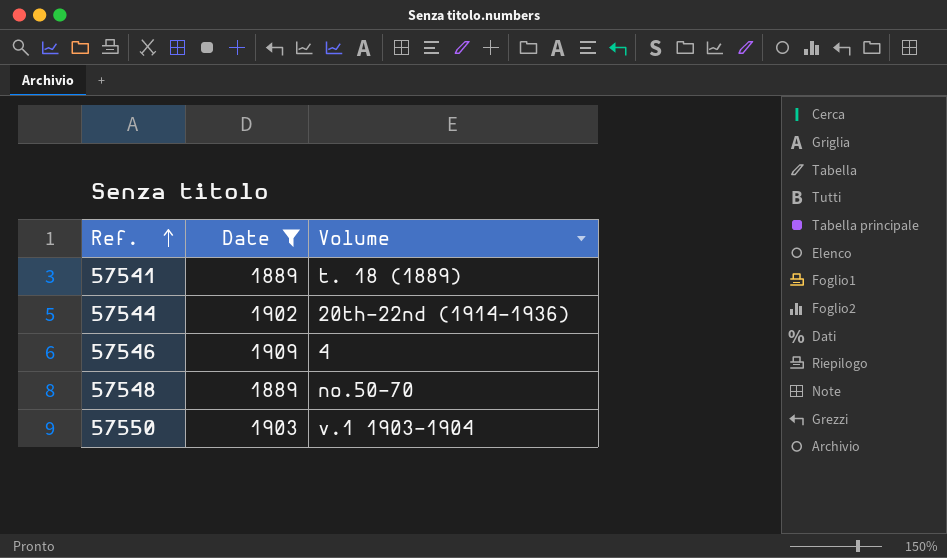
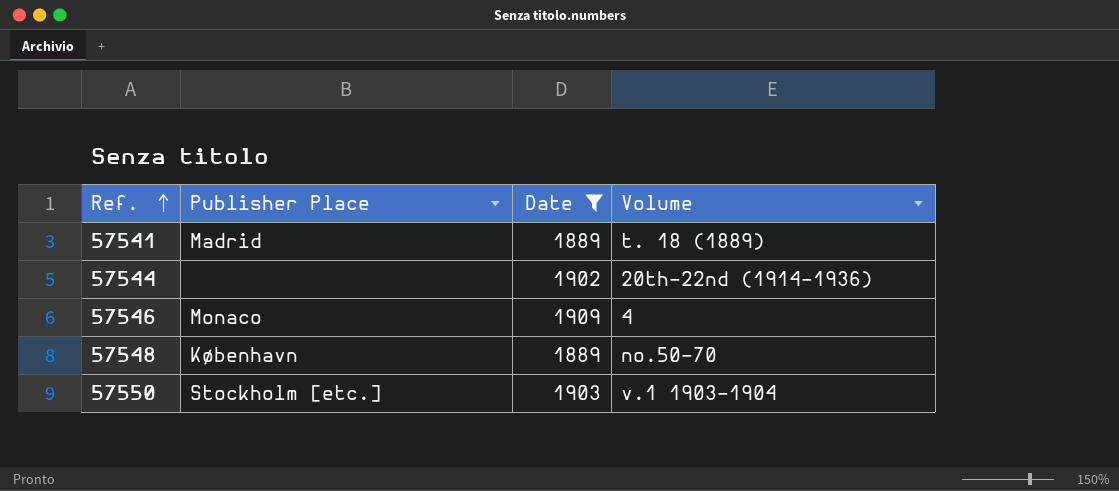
column Publisher Place | position: none -> 2

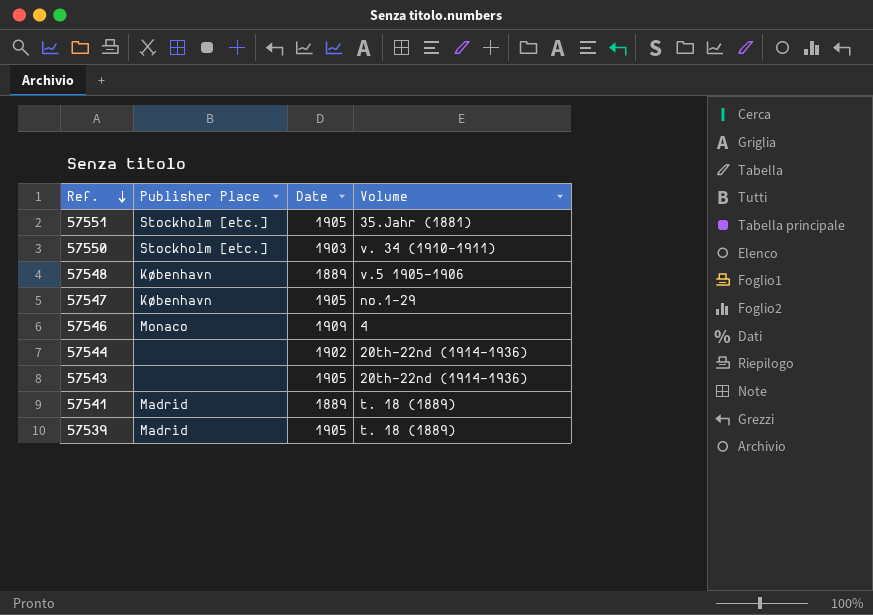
filter: Date != 1905 -> none
row order: Ref. ascending -> Ref. descending
57550 | Volume: v.1 1903-1904 -> v. 34 (1910-1911)
57548 | Volume: no.50-70 -> v.5 1905-1906

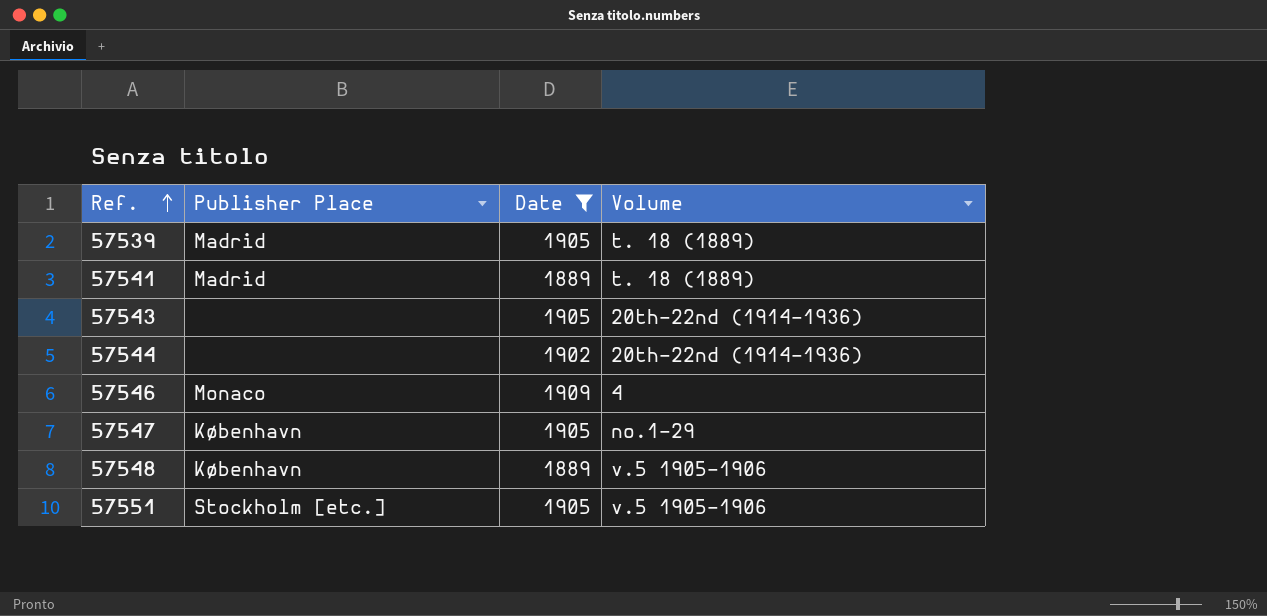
filter: none -> Date != 1903
row order: Ref. descending -> Ref. ascending
57551 | Volume: 35.Jahr (1881) -> v.5 1905-1906

